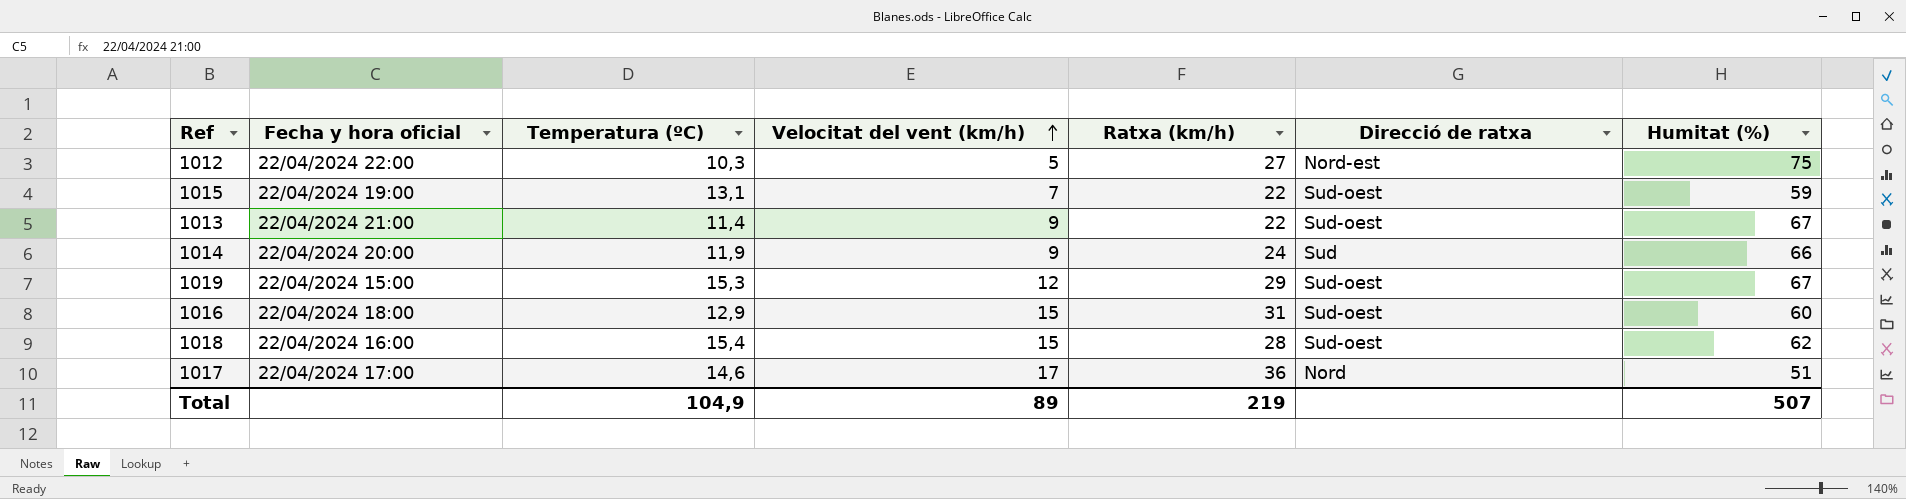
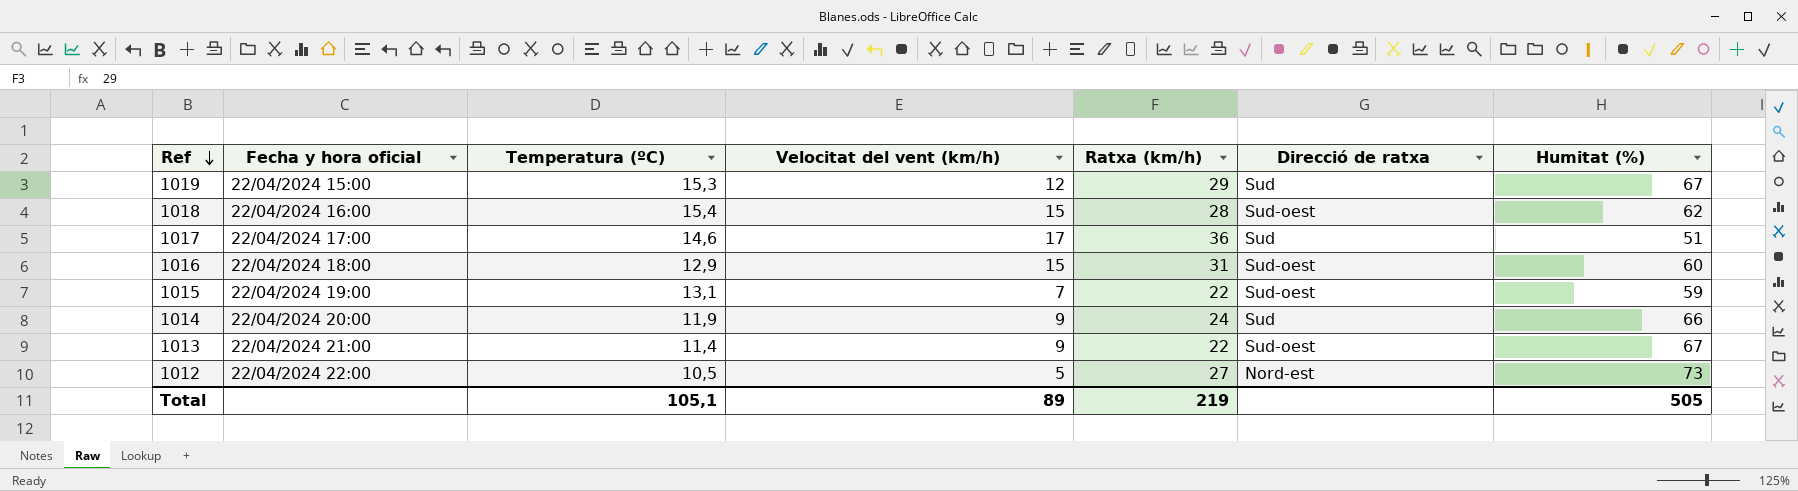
row order: Velocitat del vent (km/h) ascending -> Ref descending
1019 | Direcció de ratxa: Sud-oest -> Sud
1017 | Direcció de ratxa: Nord -> Sud
1012 | Temperatura (ºC): 10,3 -> 10,5
1012 | Humitat (%): 75 -> 73
Total | Temperatura (ºC): 104,9 -> 105,1
Total | Humitat (%): 507 -> 505

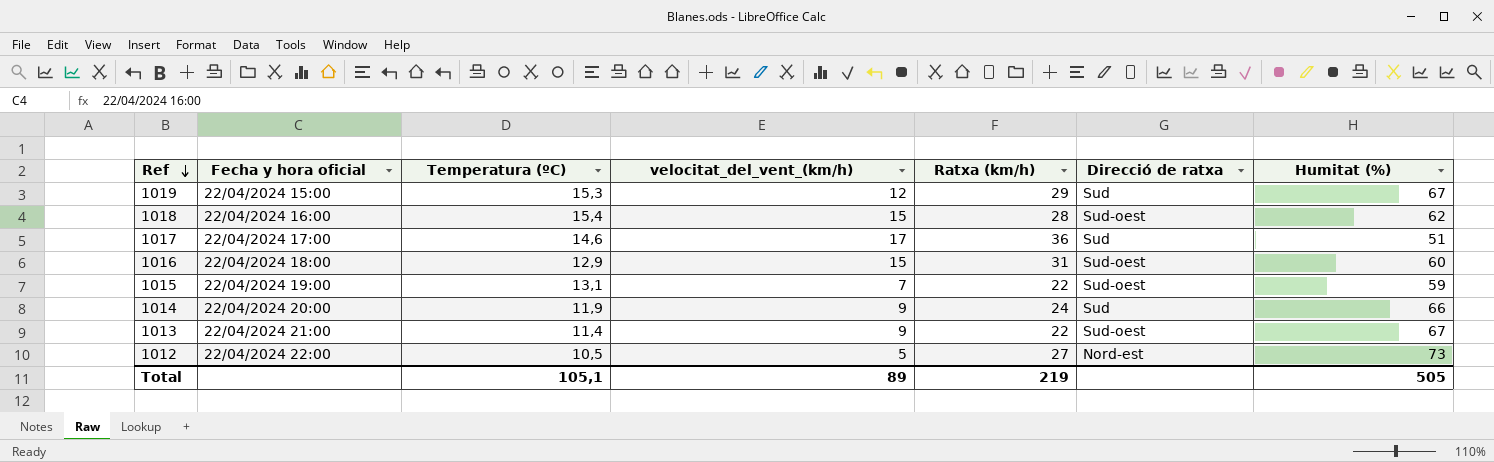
column name: Velocitat del vent (km/h) -> velocitat_del_vent_(km/h)

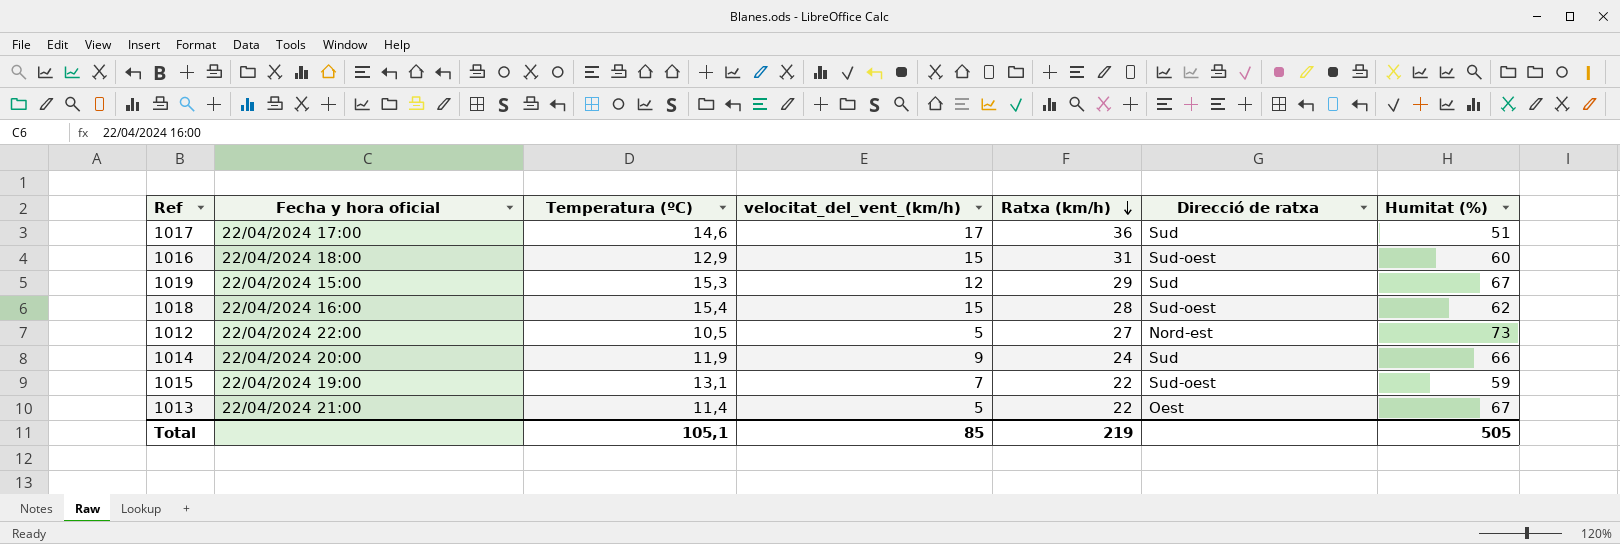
row order: Ref descending -> Ratxa (km/h) descending
1013 | velocitat_del_vent_(km/h): 9 -> 5
1013 | Direcció de ratxa: Sud-oest -> Oest
Total | velocitat_del_vent_(km/h): 89 -> 85

